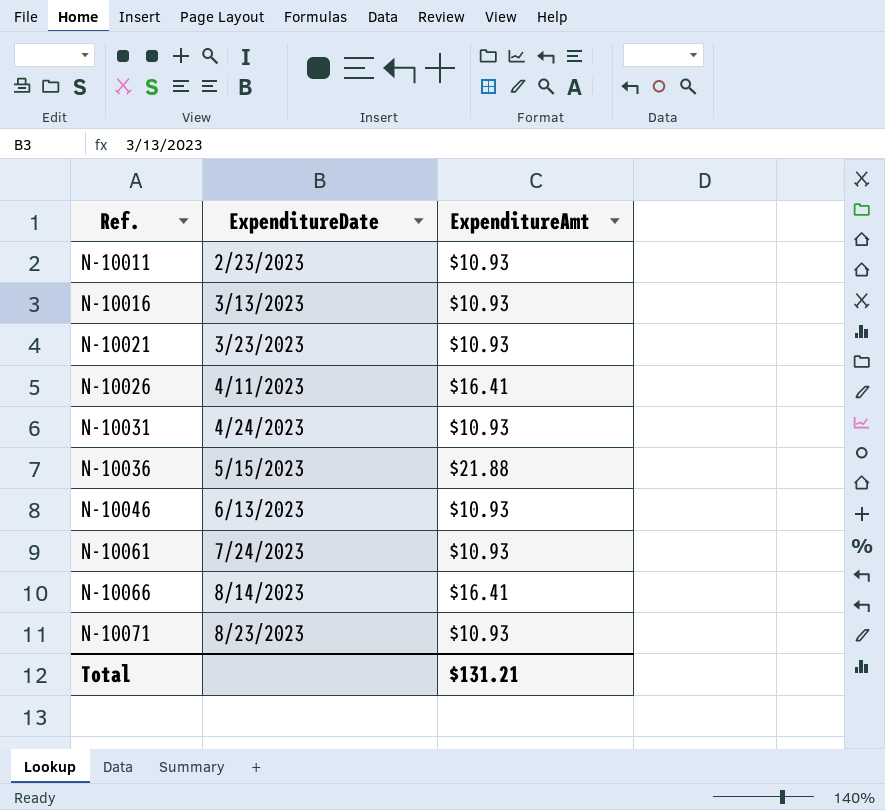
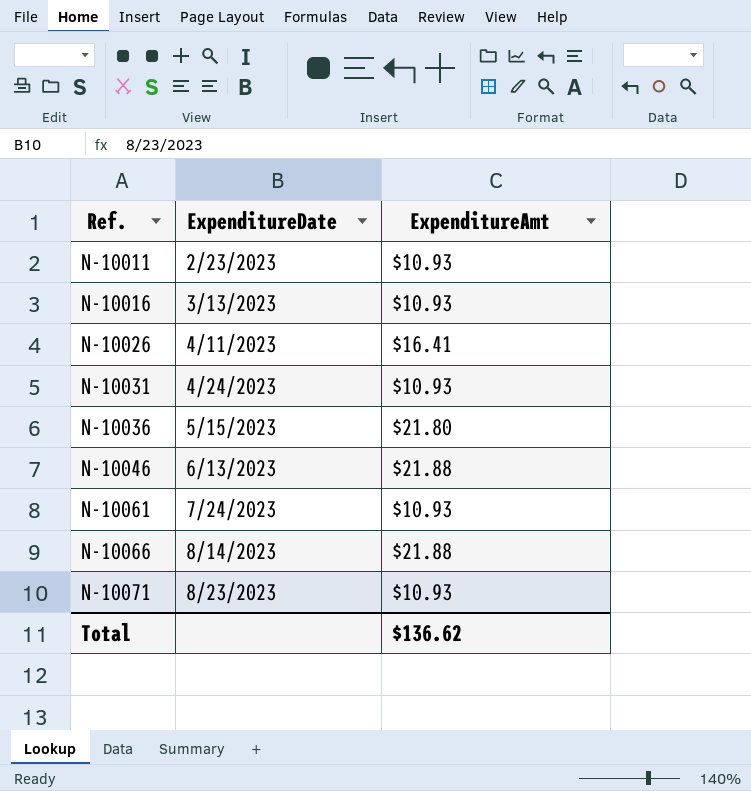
row N-10021: 3/23/2023 | $10.93 -> none
N-10036 | ExpenditureAmt: $21.88 -> $21.80
N-10046 | ExpenditureAmt: $10.93 -> $21.88
N-10066 | ExpenditureAmt: $16.41 -> $21.88
Total | ExpenditureAmt: $131.21 -> $136.62

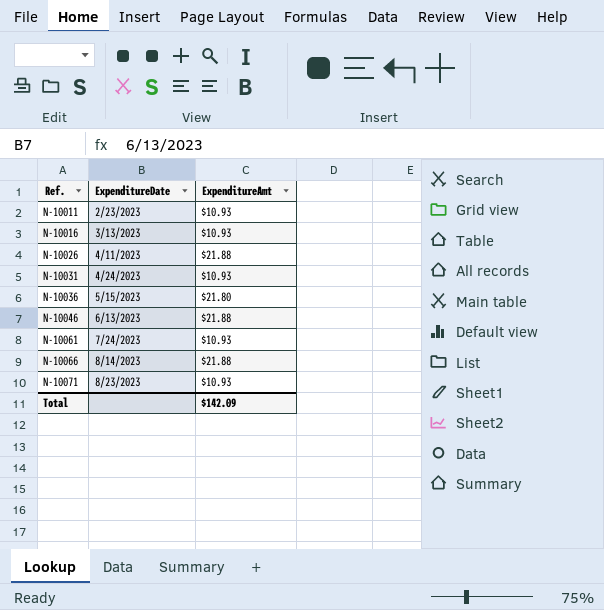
N-10026 | ExpenditureAmt: $16.41 -> $21.88
Total | ExpenditureAmt: $136.62 -> $142.09

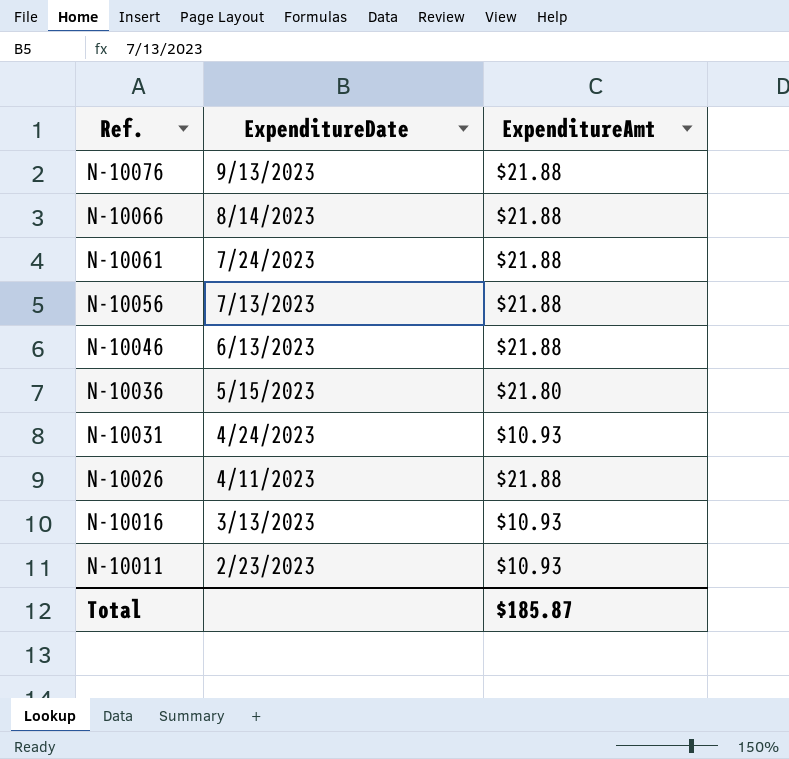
row order: Ref. ascending -> Ref. descending
row N-10071: 8/23/2023 | $10.93 -> none
row N-10076: none -> 9/13/2023 | $21.88
N-10061 | ExpenditureAmt: $10.93 -> $21.88
row N-10056: none -> 7/13/2023 | $21.88
Total | ExpenditureAmt: $142.09 -> $185.87

